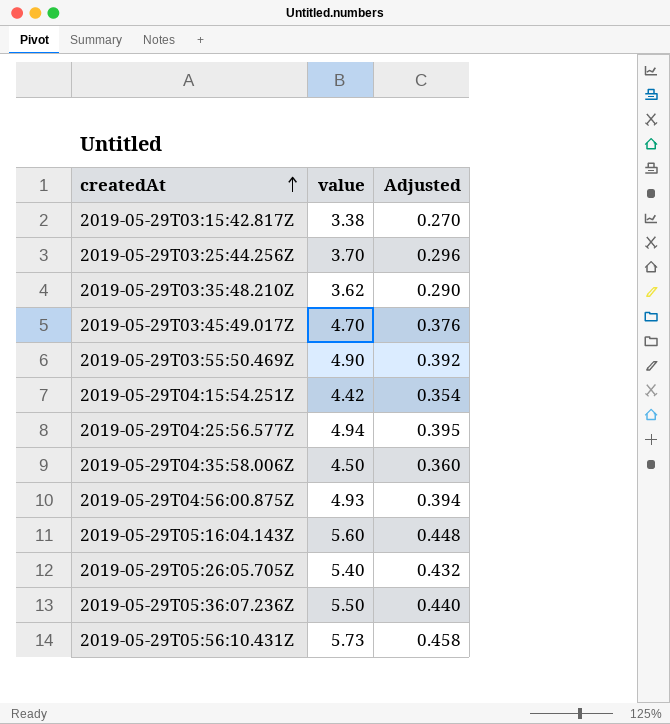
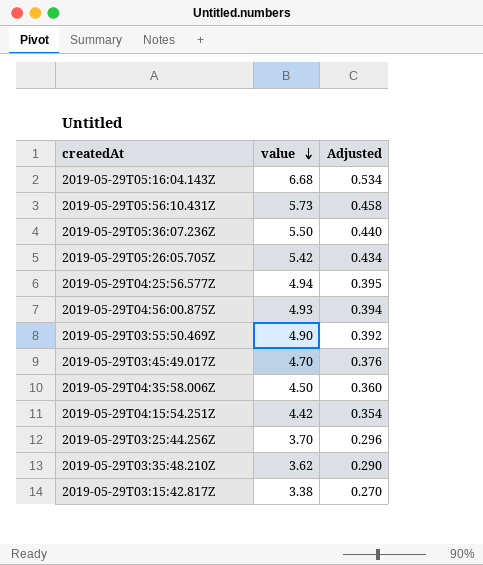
row order: createdAt ascending -> value descending
2019-05-29T05:16:04.143Z | value: 5.60 -> 6.68
2019-05-29T05:16:04.143Z | Adjusted: 0.448 -> 0.534
2019-05-29T05:26:05.705Z | value: 5.40 -> 5.42
2019-05-29T05:26:05.705Z | Adjusted: 0.432 -> 0.434

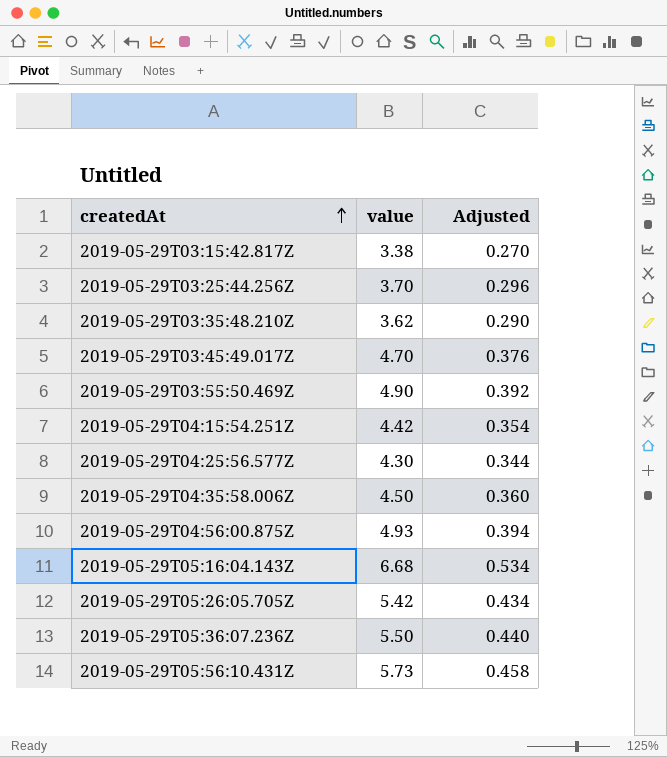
row order: value descending -> createdAt ascending
2019-05-29T04:25:56.577Z | value: 4.94 -> 4.30
2019-05-29T04:25:56.577Z | Adjusted: 0.395 -> 0.344

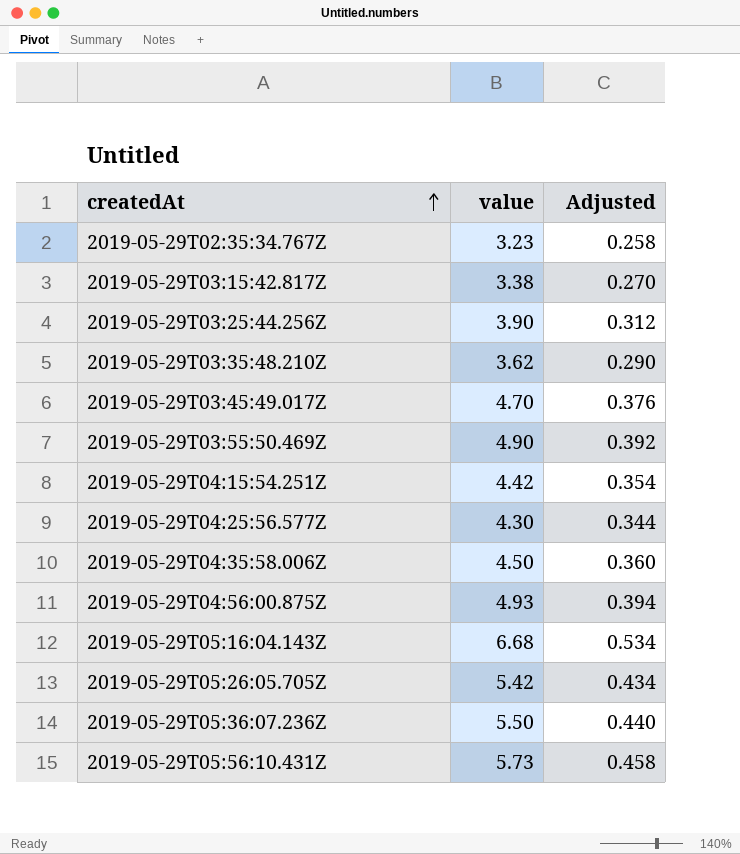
row 2019-05-29T02:35:34.767Z: none -> 3.23 | 0.258
2019-05-29T03:25:44.256Z | value: 3.70 -> 3.90
2019-05-29T03:25:44.256Z | Adjusted: 0.296 -> 0.312

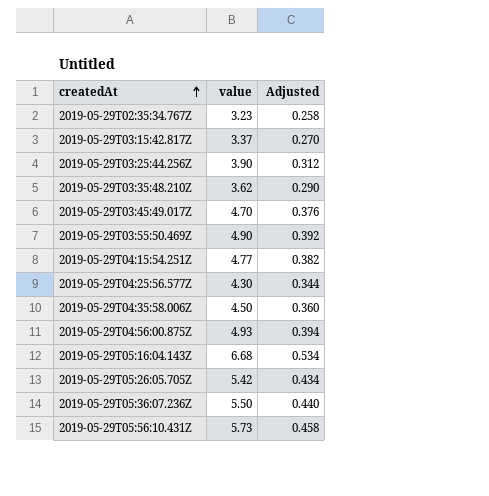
2019-05-29T03:15:42.817Z | value: 3.38 -> 3.37
2019-05-29T04:15:54.251Z | value: 4.42 -> 4.77
2019-05-29T04:15:54.251Z | Adjusted: 0.354 -> 0.382

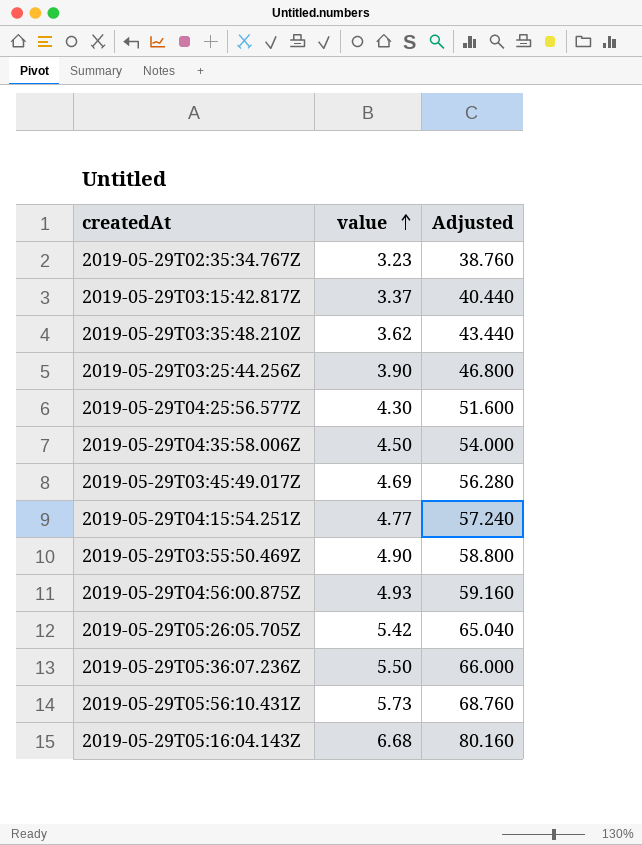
row order: createdAt ascending -> value ascending
column Adjusted | formula: [value] * 0.08 -> [value] * 12
2019-05-29T03:45:49.017Z | value: 4.70 -> 4.69

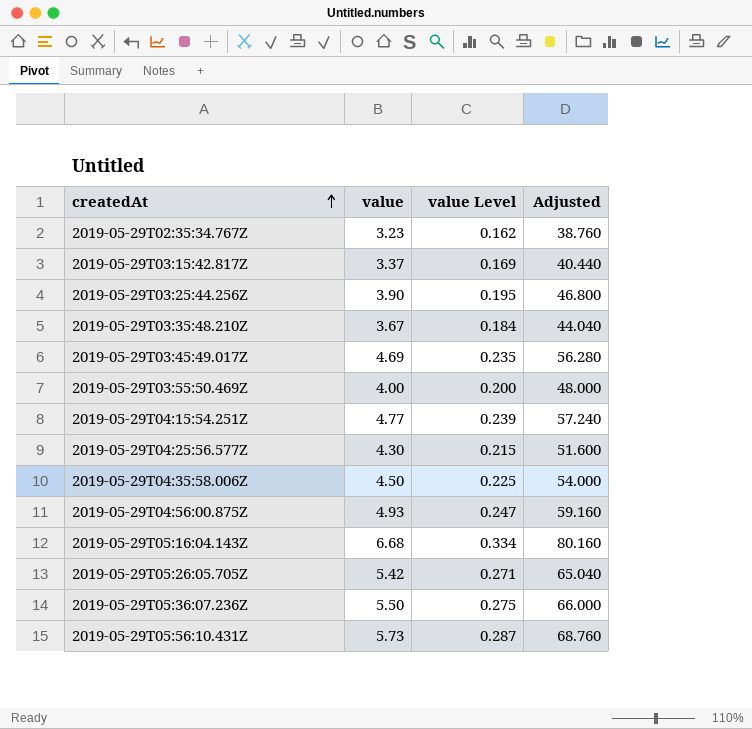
row order: value ascending -> createdAt ascending
column value Level | formula: none -> [value] * 0.05
2019-05-29T03:35:48.210Z | value: 3.62 -> 3.67
2019-05-29T03:35:48.210Z | Adjusted: 43.440 -> 44.040
2019-05-29T03:55:50.469Z | value: 4.90 -> 4.00
2019-05-29T03:55:50.469Z | Adjusted: 58.800 -> 48.000

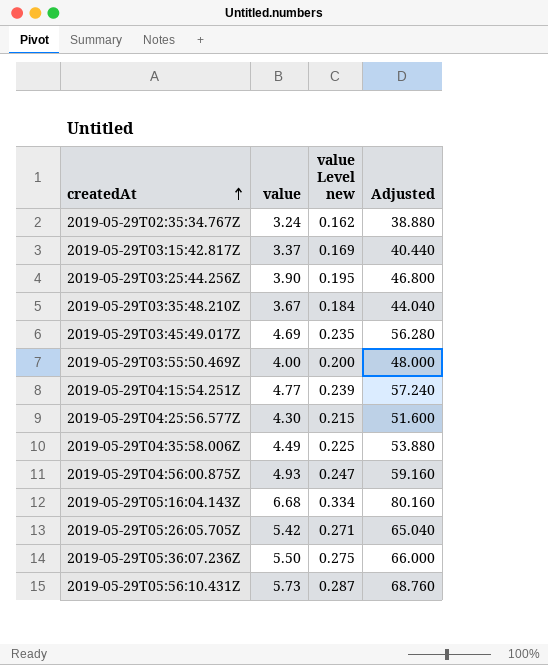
column name: value Level -> value Level new
2019-05-29T02:35:34.767Z | value: 3.23 -> 3.24
2019-05-29T02:35:34.767Z | Adjusted: 38.760 -> 38.880
2019-05-29T04:35:58.006Z | value: 4.50 -> 4.49
2019-05-29T04:35:58.006Z | Adjusted: 54.000 -> 53.880

